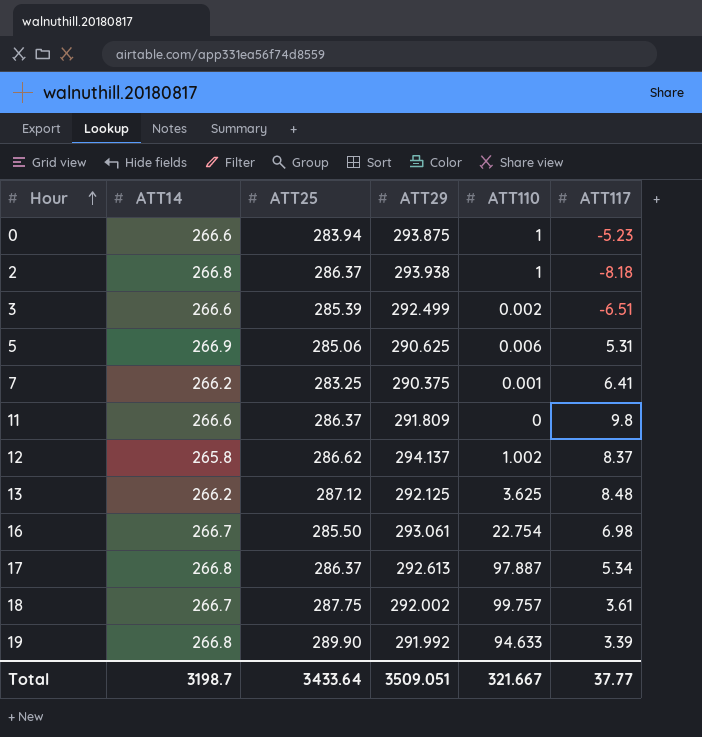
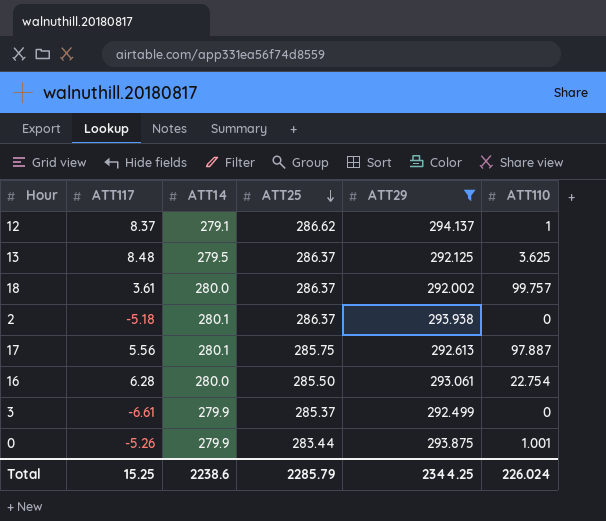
filter: none -> ATT29 >= 292.002
row order: Hour ascending -> ATT25 descending
column ATT117 | position: 6 -> 2
12 | ATT14: 265.8 -> 279.1
12 | ATT110: 1.002 -> 1
13 | ATT14: 266.2 -> 279.5
13 | ATT25: 287.12 -> 286.37
18 | ATT14: 266.7 -> 280.0
18 | ATT25: 287.75 -> 286.37
2 | ATT117: -8.18 -> -5.18
2 | ATT14: 266.8 -> 280.1
2 | ATT110: 1 -> 0
17 | ATT117: 5.34 -> 5.56
17 | ATT14: 266.8 -> 280.1
17 | ATT25: 286.37 -> 285.75
16 | ATT117: 6.98 -> 6.28
16 | ATT14: 266.7 -> 280.0
3 | ATT117: -6.51 -> -6.61
3 | ATT14: 266.6 -> 279.9
3 | ATT25: 285.39 -> 285.37
3 | ATT110: 0.002 -> 0
0 | ATT117: -5.23 -> -5.26
0 | ATT14: 266.6 -> 279.9
0 | ATT25: 283.94 -> 283.44
0 | ATT110: 1 -> 1.001
Total | ATT117: 37.77 -> 15.25
Total | ATT14: 3198.7 -> 2238.6
Total | ATT25: 3433.64 -> 2285.79
Total | ATT29: 3509.051 -> 2344.25
Total | ATT110: 321.667 -> 226.024

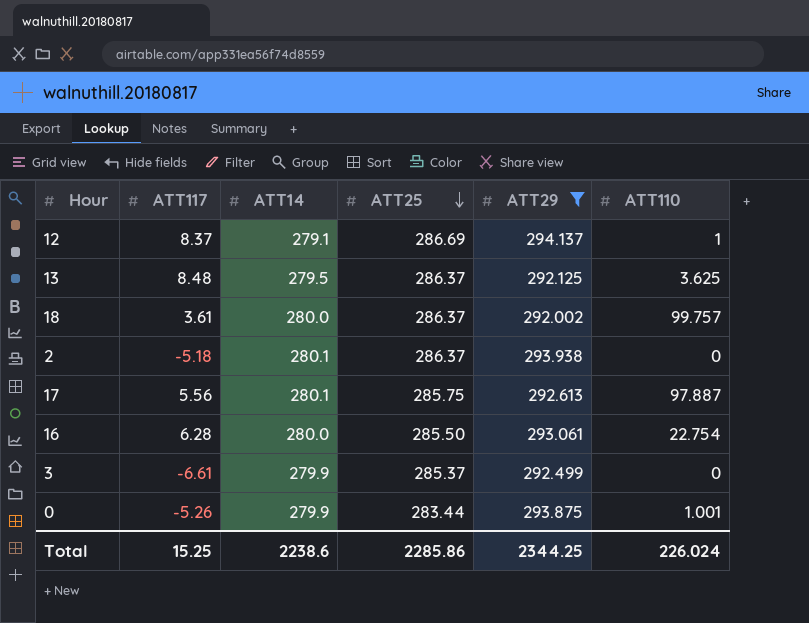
12 | ATT25: 286.62 -> 286.69
Total | ATT25: 2285.79 -> 2285.86

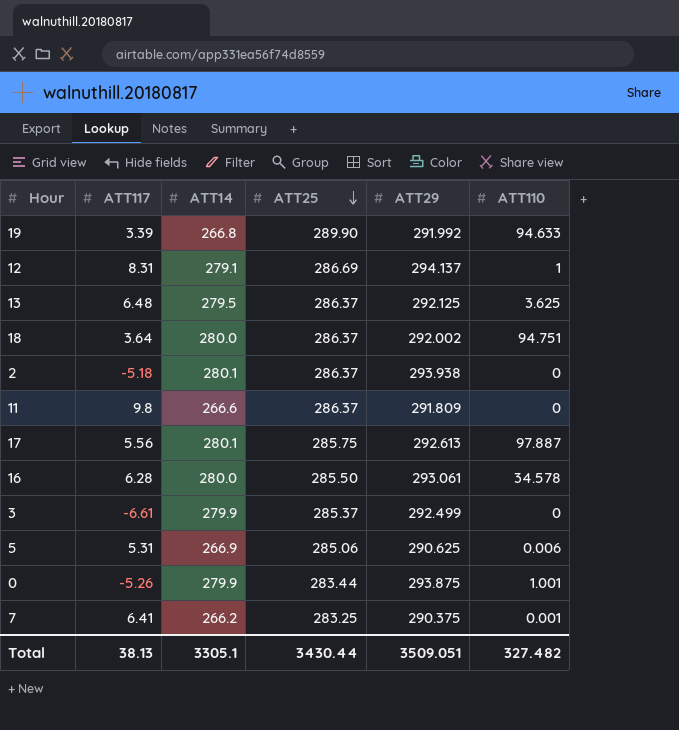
filter: ATT29 >= 292.002 -> none
12 | ATT117: 8.37 -> 8.31
13 | ATT117: 8.48 -> 6.48
18 | ATT117: 3.61 -> 3.64
18 | ATT110: 99.757 -> 94.751
16 | ATT110: 22.754 -> 34.578
Total | ATT117: 15.25 -> 38.13
Total | ATT14: 2238.6 -> 3305.1
Total | ATT25: 2285.86 -> 3430.44
Total | ATT29: 2344.25 -> 3509.051
Total | ATT110: 226.024 -> 327.482

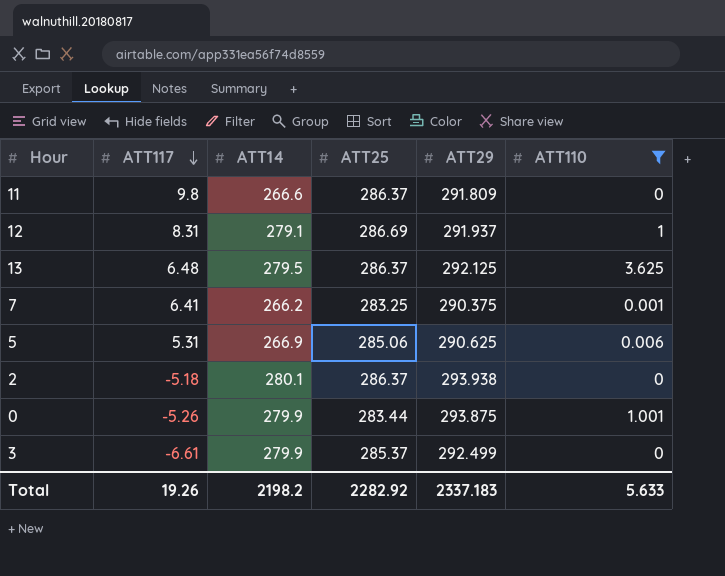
filter: none -> ATT110 <= 3.625
row order: ATT25 descending -> ATT117 descending
12 | ATT29: 294.137 -> 291.937
Total | ATT117: 38.13 -> 19.26
Total | ATT14: 3305.1 -> 2198.2
Total | ATT25: 3430.44 -> 2282.92
Total | ATT29: 3509.051 -> 2337.183
Total | ATT110: 327.482 -> 5.633

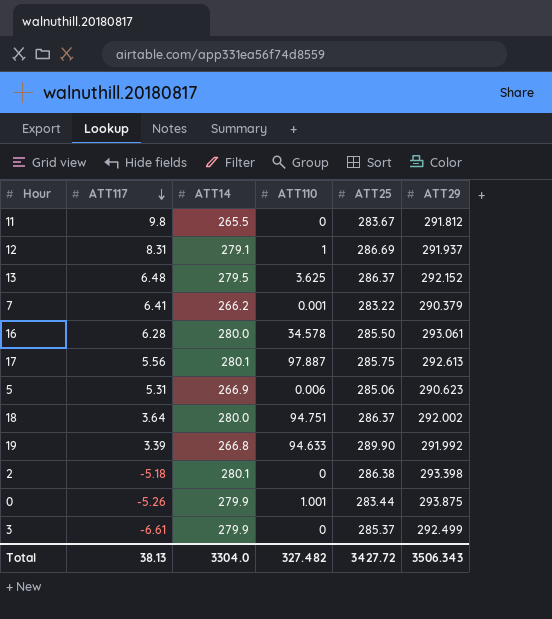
filter: ATT110 <= 3.625 -> none
column ATT110 | position: 6 -> 4
11 | ATT14: 266.6 -> 265.5
11 | ATT25: 286.37 -> 283.67
11 | ATT29: 291.809 -> 291.812
13 | ATT29: 292.125 -> 292.152
7 | ATT25: 283.25 -> 283.22
7 | ATT29: 290.375 -> 290.379
5 | ATT29: 290.625 -> 290.623
2 | ATT25: 286.37 -> 286.38
2 | ATT29: 293.938 -> 293.398
Total | ATT117: 19.26 -> 38.13
Total | ATT14: 2198.2 -> 3304.0
Total | ATT110: 5.633 -> 327.482
Total | ATT25: 2282.92 -> 3427.72
Total | ATT29: 2337.183 -> 3506.343

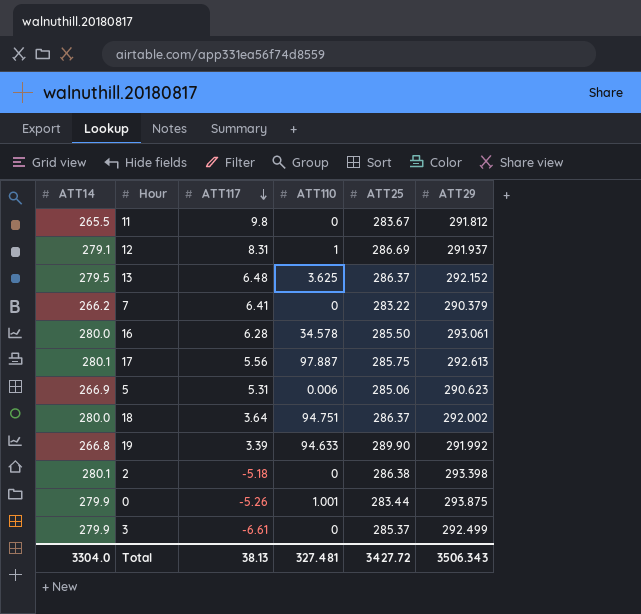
column ATT14 | position: 3 -> 1
7 | ATT110: 0.001 -> 0
Total | ATT110: 327.482 -> 327.481

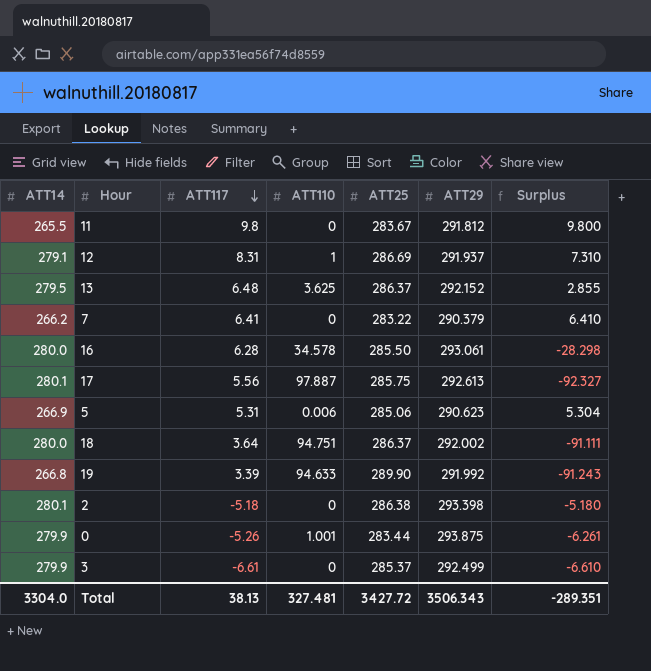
column Surplus | formula: none -> [ATT117] - [ATT110]

